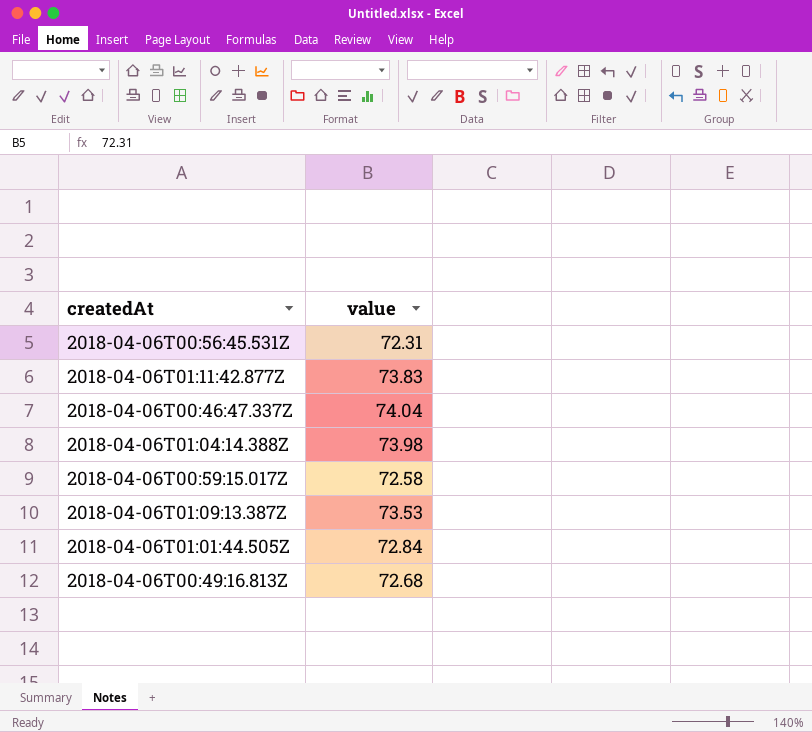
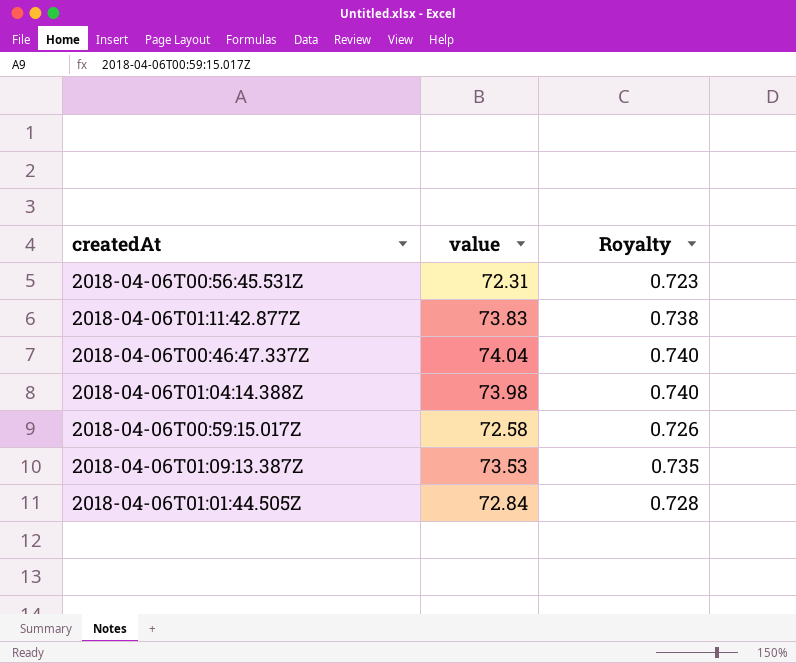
column Royalty | formula: none -> [value] * 0.01
row 2018-04-06T00:49:16.813Z: 72.68 -> none

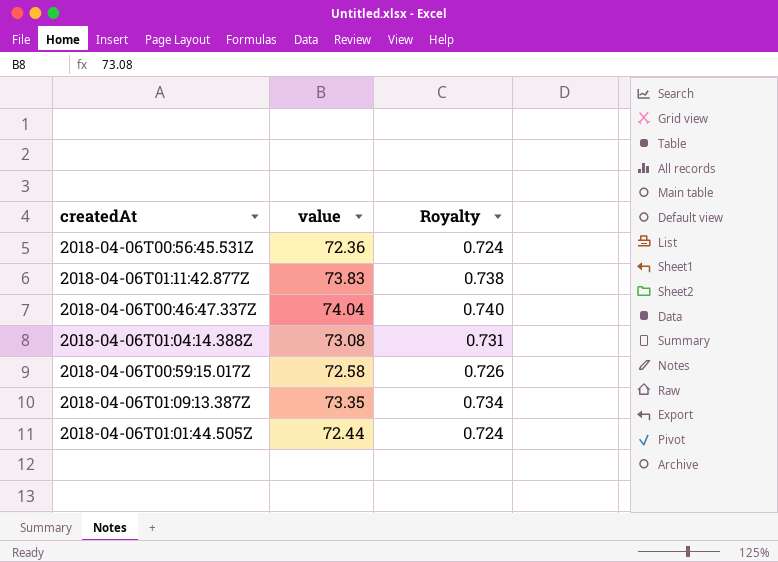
2018-04-06T00:56:45.531Z | value: 72.31 -> 72.36
2018-04-06T00:56:45.531Z | Royalty: 0.723 -> 0.724
2018-04-06T01:04:14.388Z | value: 73.98 -> 73.08
2018-04-06T01:04:14.388Z | Royalty: 0.740 -> 0.731
2018-04-06T01:09:13.387Z | value: 73.53 -> 73.35
2018-04-06T01:09:13.387Z | Royalty: 0.735 -> 0.734
2018-04-06T01:01:44.505Z | value: 72.84 -> 72.44
2018-04-06T01:01:44.505Z | Royalty: 0.728 -> 0.724

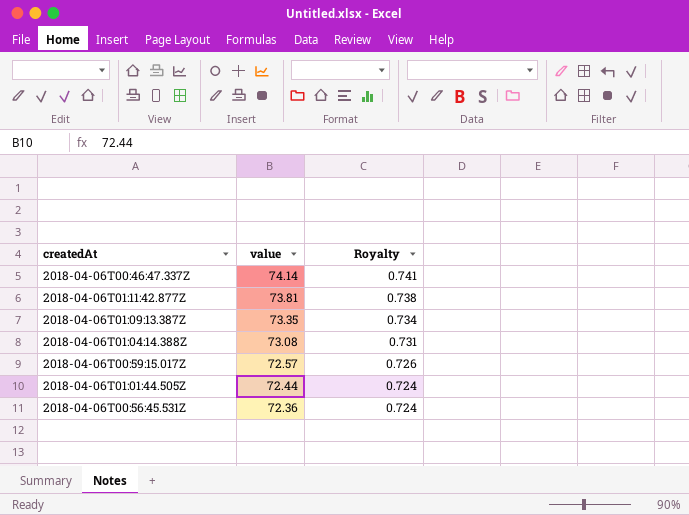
row order: none -> value descending
2018-04-06T00:46:47.337Z | value: 74.04 -> 74.14
2018-04-06T00:46:47.337Z | Royalty: 0.740 -> 0.741
2018-04-06T01:11:42.877Z | value: 73.83 -> 73.81
2018-04-06T00:59:15.017Z | value: 72.58 -> 72.57

